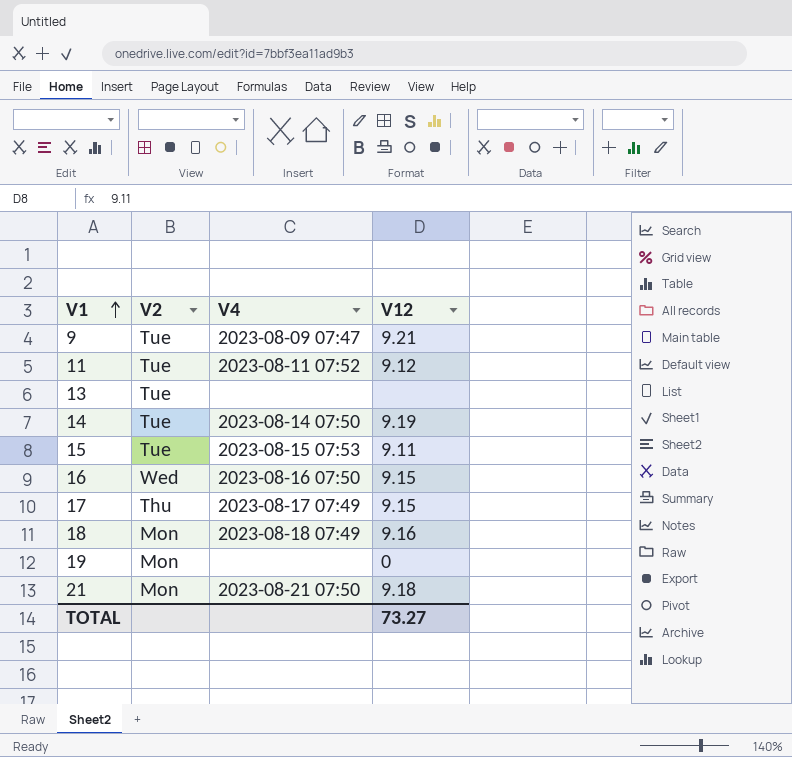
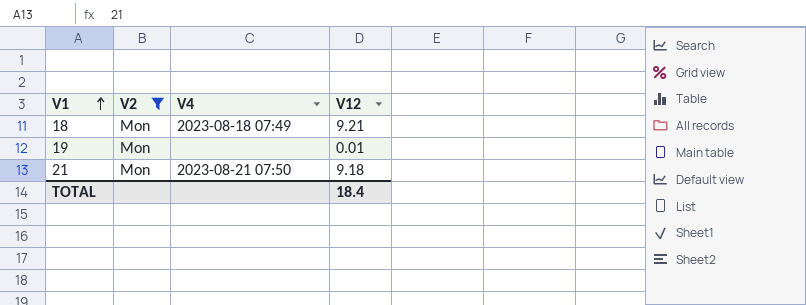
filter: none -> V2 = Mon
18 | V12: 9.16 -> 9.21
19 | V12: 0 -> 0.01
TOTAL | V12: 73.27 -> 18.4

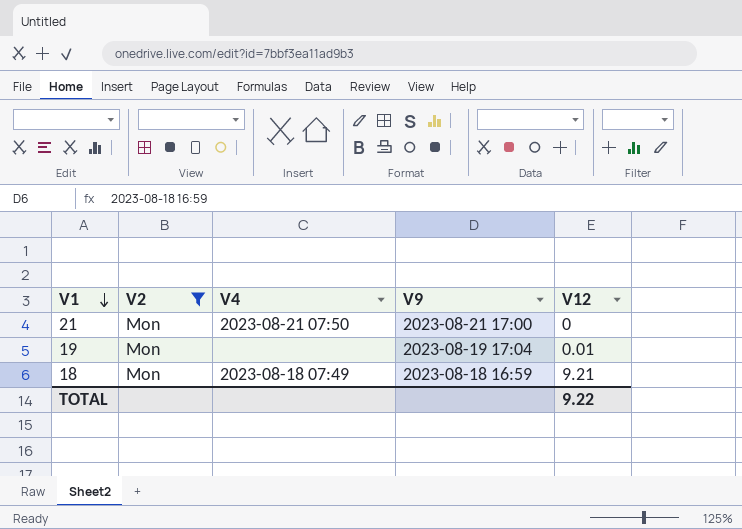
row order: V1 ascending -> V1 descending
column V9 | position: none -> 4
21 | V12: 9.18 -> 0
TOTAL | V12: 18.4 -> 9.22

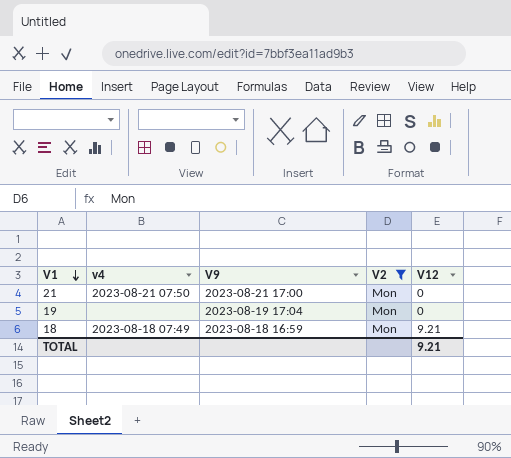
column name: V4 -> v4
column V2 | position: 2 -> 4
19 | V12: 0.01 -> 0
TOTAL | V12: 9.22 -> 9.21

